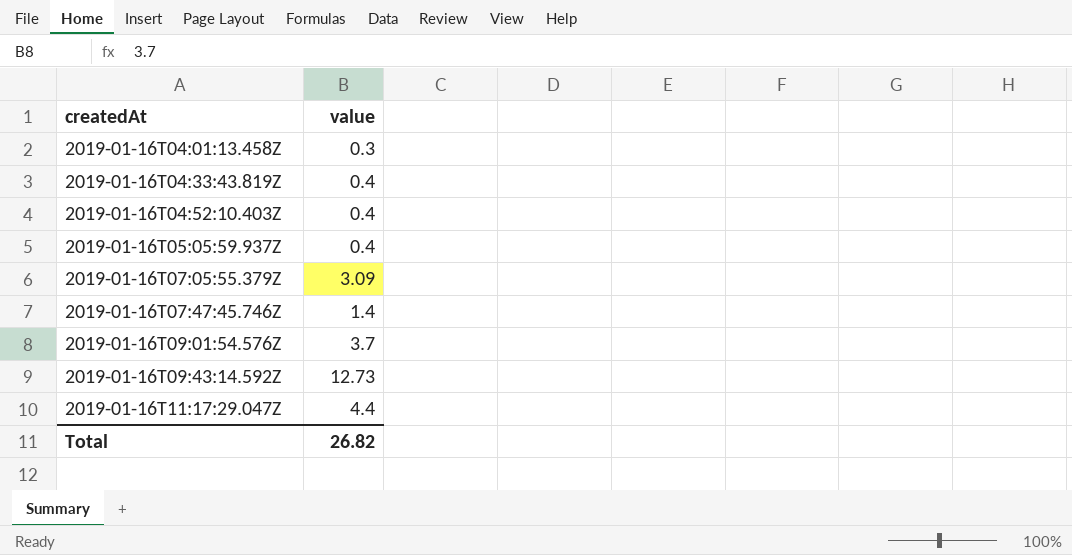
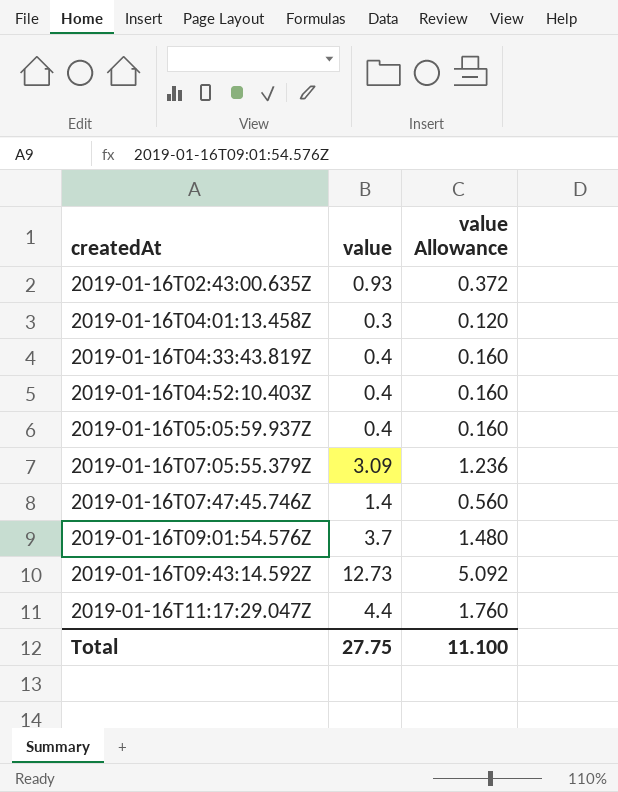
column value Allowance | formula: none -> [value] * 0.4
row 2019-01-16T02:43:00.635Z: none -> 0.93 | 0.372
Total | value: 26.82 -> 27.75

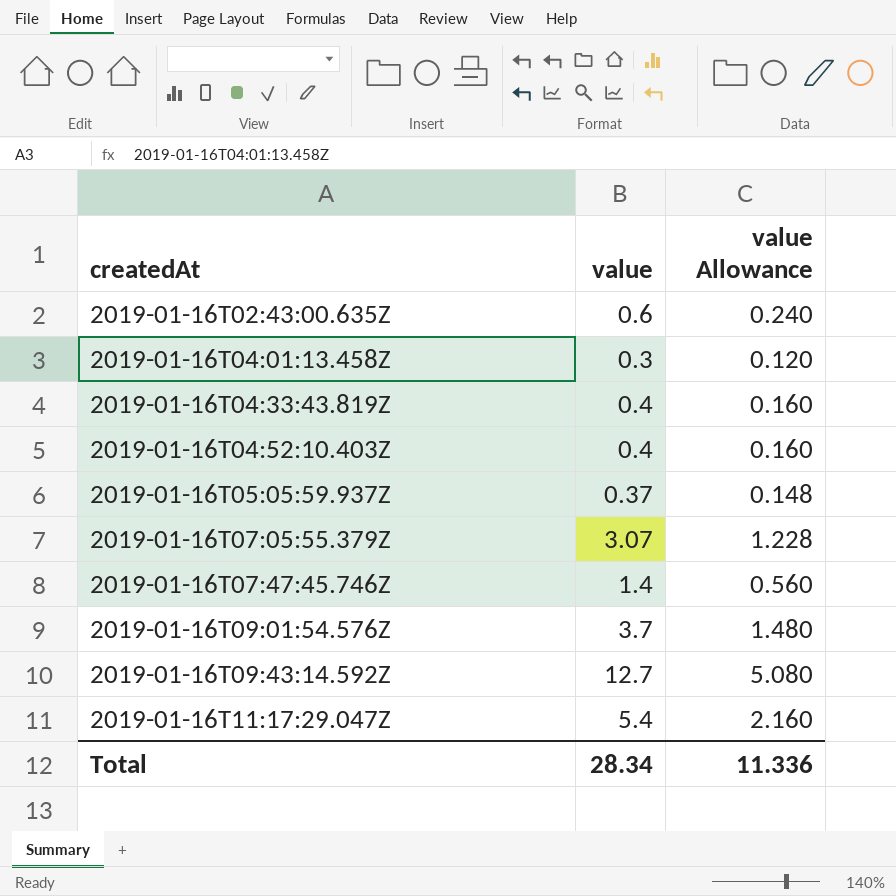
2019-01-16T02:43:00.635Z | value: 0.93 -> 0.6
2019-01-16T02:43:00.635Z | value Allowance: 0.372 -> 0.240
2019-01-16T05:05:59.937Z | value: 0.4 -> 0.37
2019-01-16T05:05:59.937Z | value Allowance: 0.160 -> 0.148
2019-01-16T07:05:55.379Z | value: 3.09 -> 3.07
2019-01-16T07:05:55.379Z | value Allowance: 1.236 -> 1.228
2019-01-16T09:43:14.592Z | value: 12.73 -> 12.7
2019-01-16T09:43:14.592Z | value Allowance: 5.092 -> 5.080
2019-01-16T11:17:29.047Z | value: 4.4 -> 5.4
2019-01-16T11:17:29.047Z | value Allowance: 1.760 -> 2.160
Total | value: 27.75 -> 28.34
Total | value Allowance: 11.100 -> 11.336

